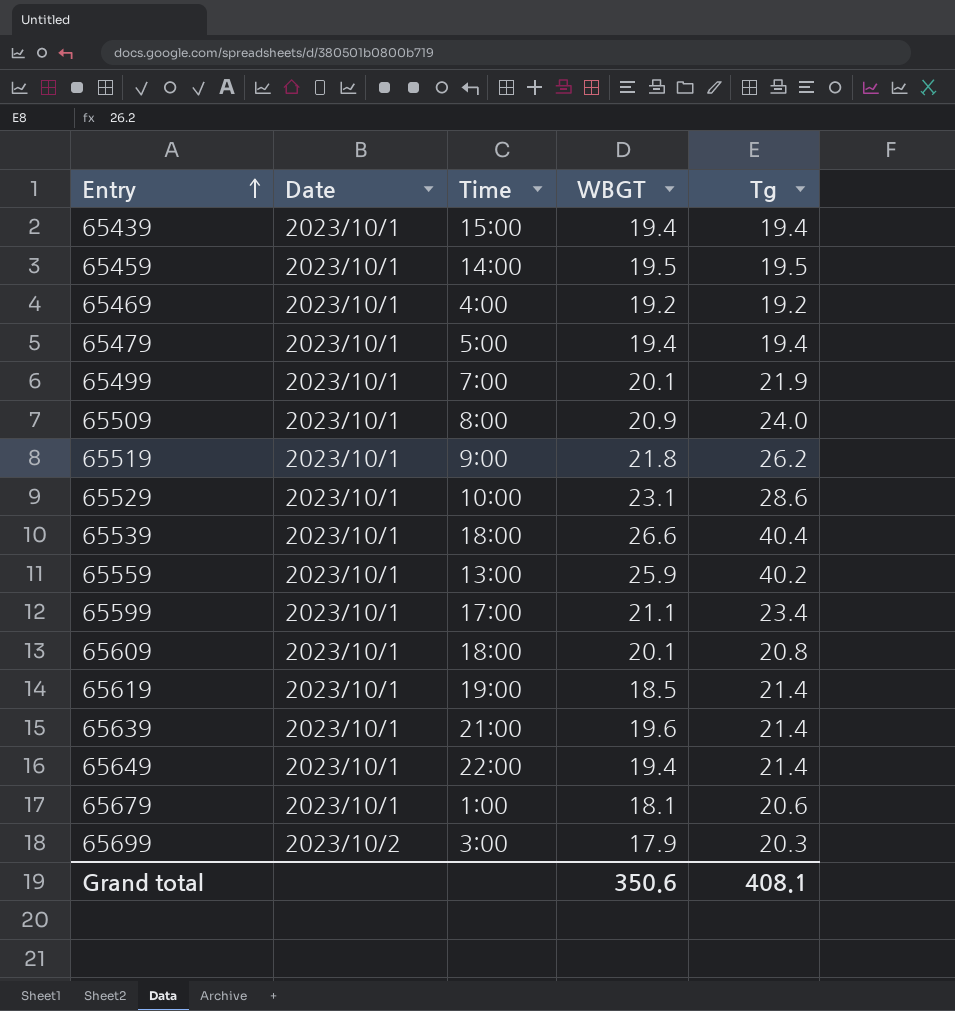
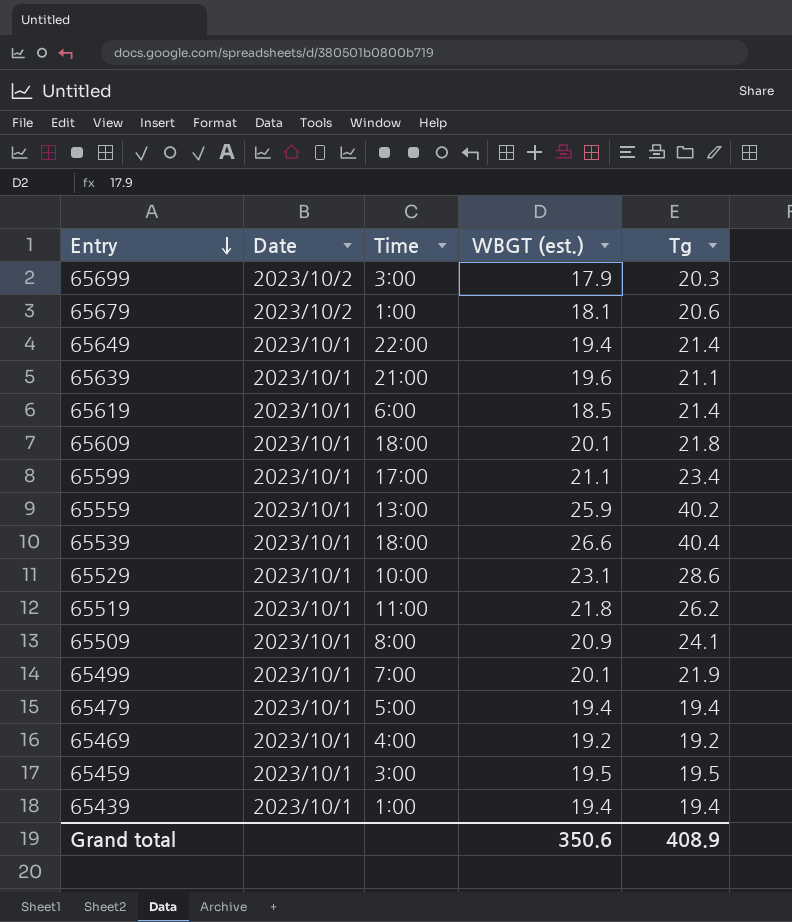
row order: Entry ascending -> Entry descending
column name: WBGT -> WBGT (est.)
65679 | Date: 2023/10/1 -> 2023/10/2
65639 | Tg: 21.4 -> 21.1
65619 | Time: 19:00 -> 6:00
65609 | Tg: 20.8 -> 21.8
65519 | Time: 9:00 -> 11:00
65509 | Tg: 24.0 -> 24.1
65459 | Time: 14:00 -> 3:00
65439 | Time: 15:00 -> 1:00
Grand total | Tg: 408.1 -> 408.9

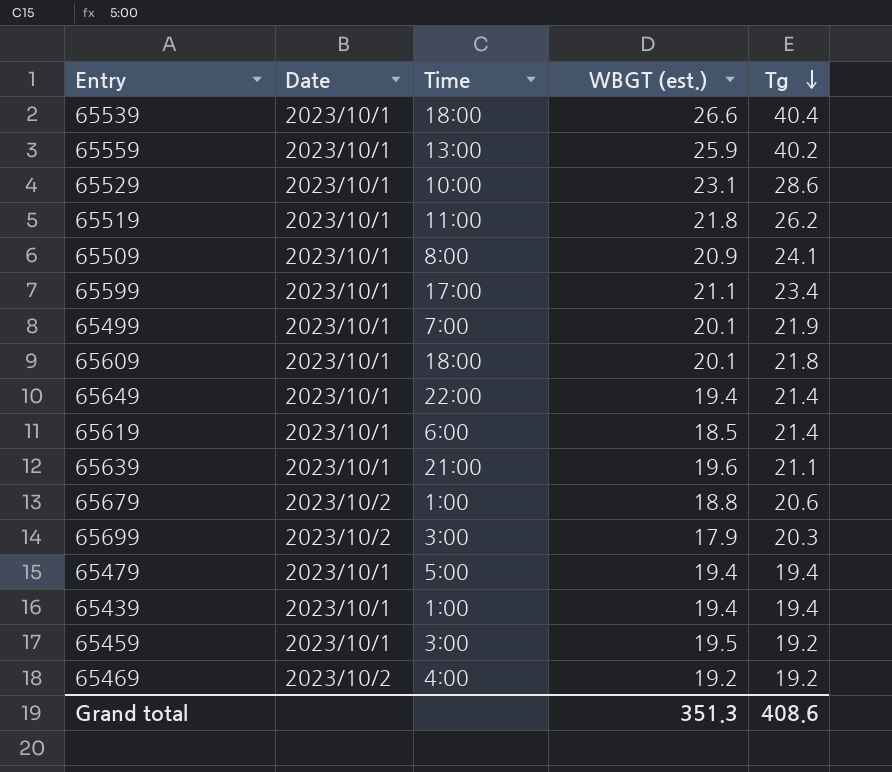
row order: Entry descending -> Tg descending
65679 | WBGT (est.): 18.1 -> 18.8
65459 | Tg: 19.5 -> 19.2
65469 | Date: 2023/10/1 -> 2023/10/2
Grand total | WBGT (est.): 350.6 -> 351.3
Grand total | Tg: 408.9 -> 408.6

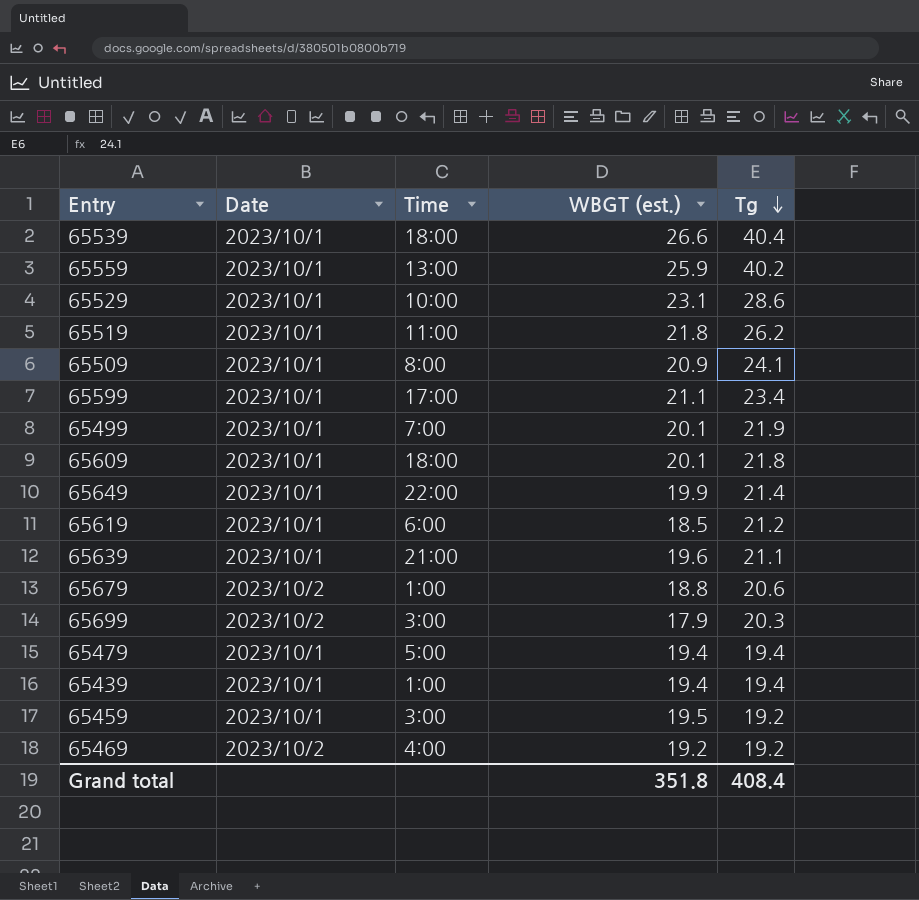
65649 | WBGT (est.): 19.4 -> 19.9
65619 | Tg: 21.4 -> 21.2
Grand total | WBGT (est.): 351.3 -> 351.8
Grand total | Tg: 408.6 -> 408.4

